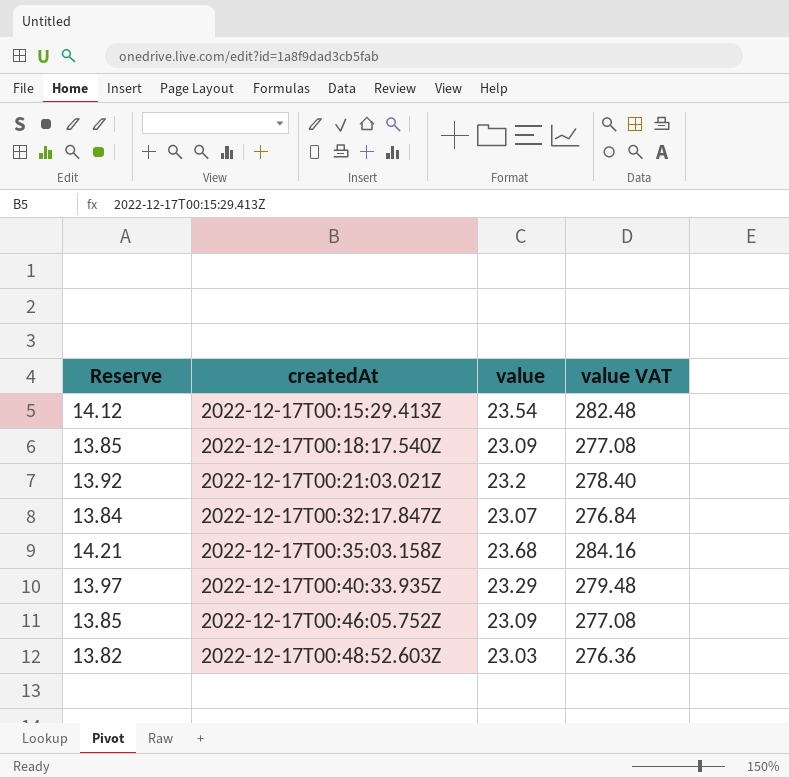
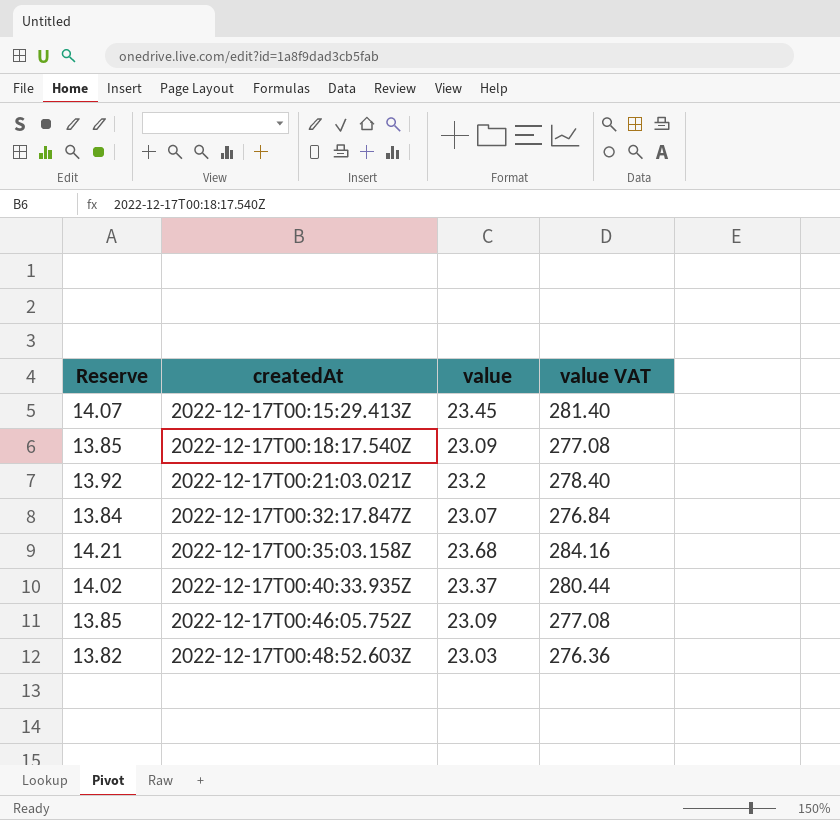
2022-12-17T00:15:29.413Z | Reserve: 14.12 -> 14.07
2022-12-17T00:15:29.413Z | value: 23.54 -> 23.45
2022-12-17T00:15:29.413Z | value VAT: 282.48 -> 281.40
2022-12-17T00:40:33.935Z | Reserve: 13.97 -> 14.02
2022-12-17T00:40:33.935Z | value: 23.29 -> 23.37
2022-12-17T00:40:33.935Z | value VAT: 279.48 -> 280.44

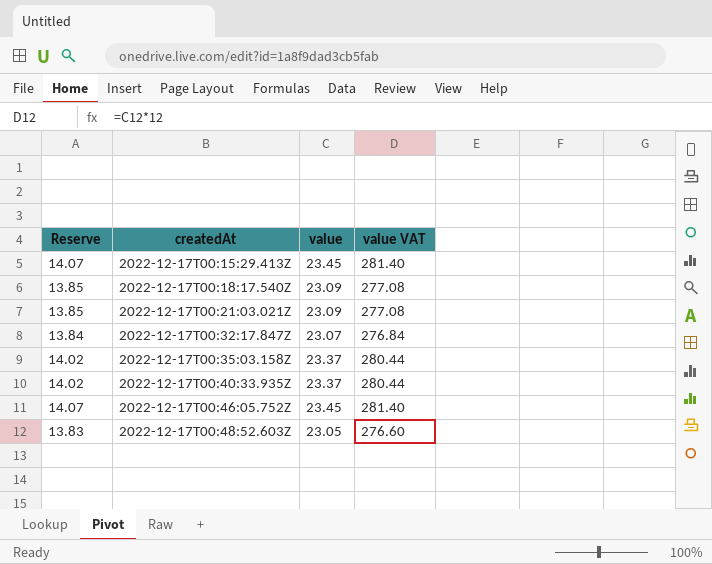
2022-12-17T00:21:03.021Z | Reserve: 13.92 -> 13.85
2022-12-17T00:21:03.021Z | value: 23.2 -> 23.09
2022-12-17T00:21:03.021Z | value VAT: 278.40 -> 277.08
2022-12-17T00:35:03.158Z | Reserve: 14.21 -> 14.02
2022-12-17T00:35:03.158Z | value: 23.68 -> 23.37
2022-12-17T00:35:03.158Z | value VAT: 284.16 -> 280.44
2022-12-17T00:46:05.752Z | Reserve: 13.85 -> 14.07
2022-12-17T00:46:05.752Z | value: 23.09 -> 23.45
2022-12-17T00:46:05.752Z | value VAT: 277.08 -> 281.40
2022-12-17T00:48:52.603Z | Reserve: 13.82 -> 13.83
2022-12-17T00:48:52.603Z | value: 23.03 -> 23.05
2022-12-17T00:48:52.603Z | value VAT: 276.36 -> 276.60

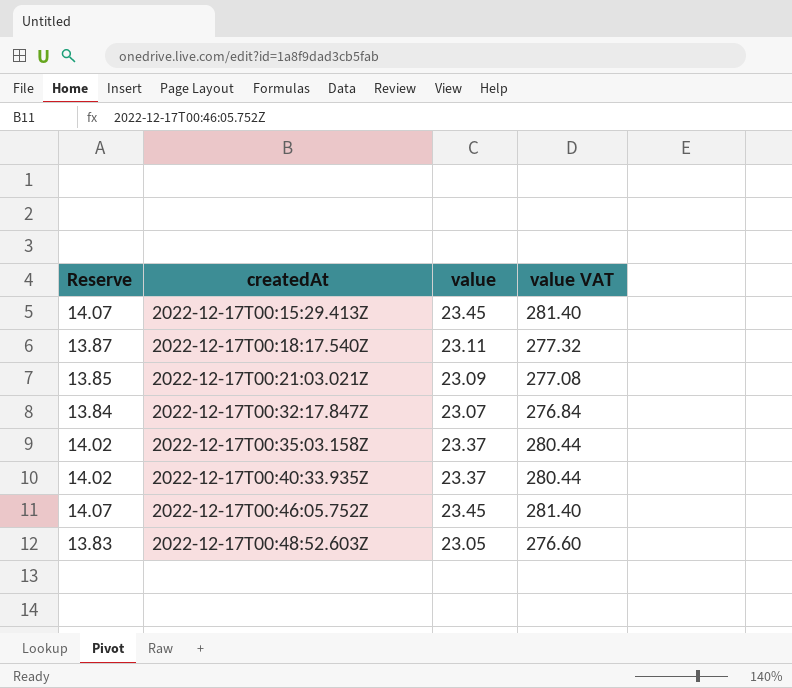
2022-12-17T00:18:17.540Z | Reserve: 13.85 -> 13.87
2022-12-17T00:18:17.540Z | value: 23.09 -> 23.11
2022-12-17T00:18:17.540Z | value VAT: 277.08 -> 277.32

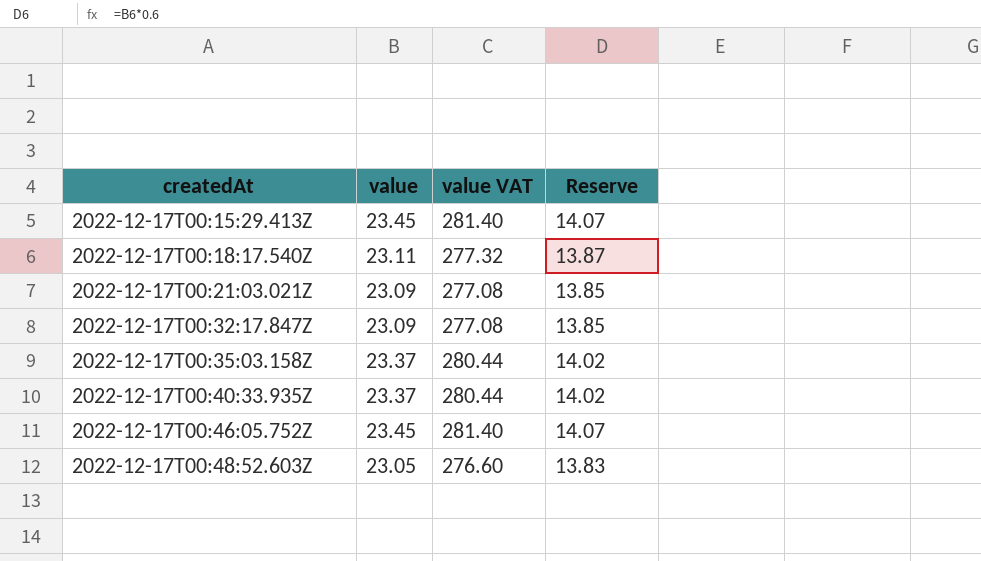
column Reserve | position: 1 -> 4
2022-12-17T00:32:17.847Z | value: 23.07 -> 23.09
2022-12-17T00:32:17.847Z | value VAT: 276.84 -> 277.08
2022-12-17T00:32:17.847Z | Reserve: 13.84 -> 13.85

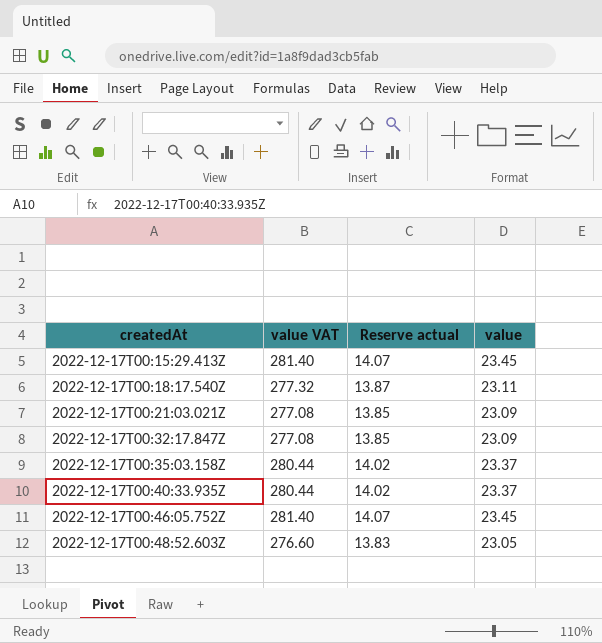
column name: Reserve -> Reserve actual
column value | position: 2 -> 4

